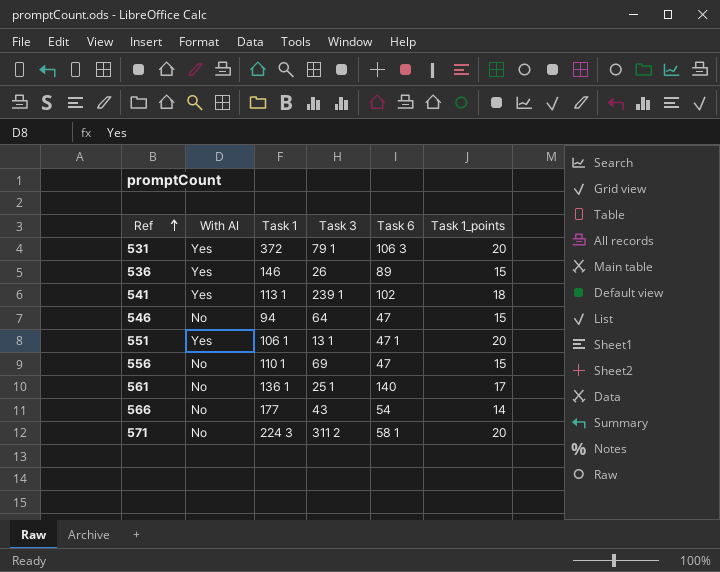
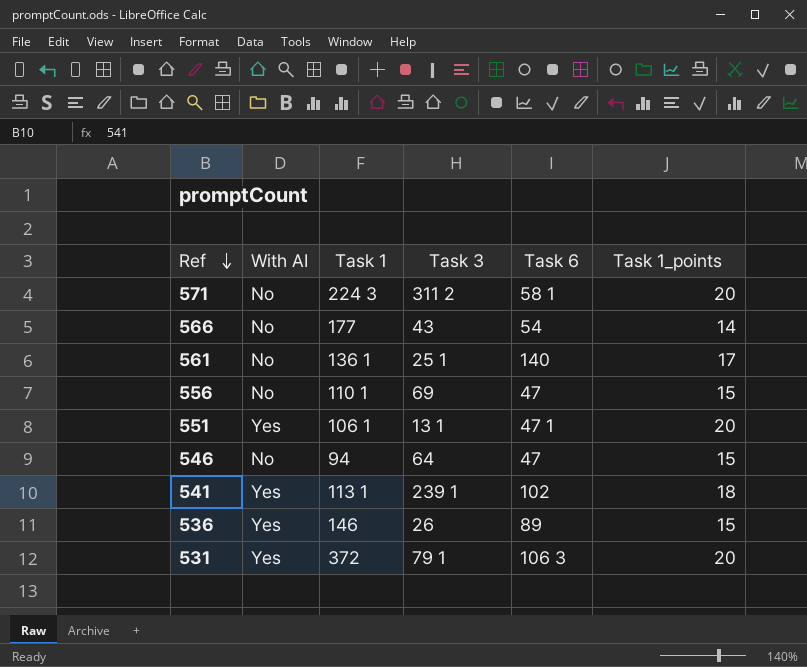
row order: Ref ascending -> Ref descending

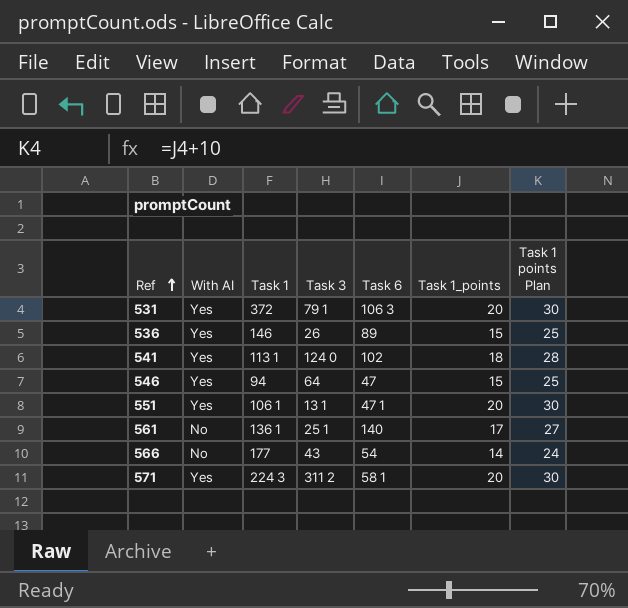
row order: Ref descending -> Ref ascending
column Task 1 points Plan | formula: none -> [Task 1_points] + 10
row 556: No | 110 1 | 69 | 47 | 15 -> none
541 | Task 3: 239 1 -> 124 0
546 | With AI: No -> Yes
571 | With AI: No -> Yes

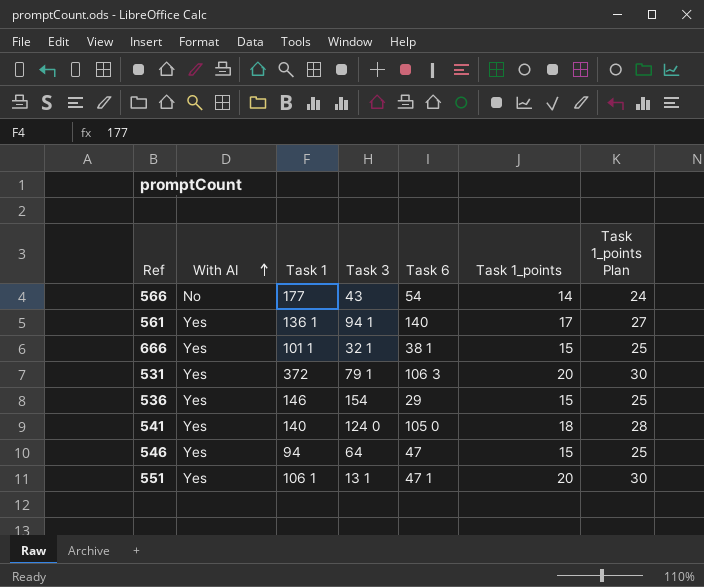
row order: Ref ascending -> With AI ascending
column name: Task 1 points Plan -> Task 1_points Plan
row 571: Yes | 224 3 | 311 2 | 58 1 | 20 | 30 -> none
561 | With AI: No -> Yes
561 | Task 3: 25 1 -> 94 1
row 666: none -> Yes | 101 1 | 32 1 | 38 1 | 15 | 25
536 | Task 3: 26 -> 154
536 | Task 6: 89 -> 29
541 | Task 1: 113 1 -> 140
541 | Task 6: 102 -> 105 0

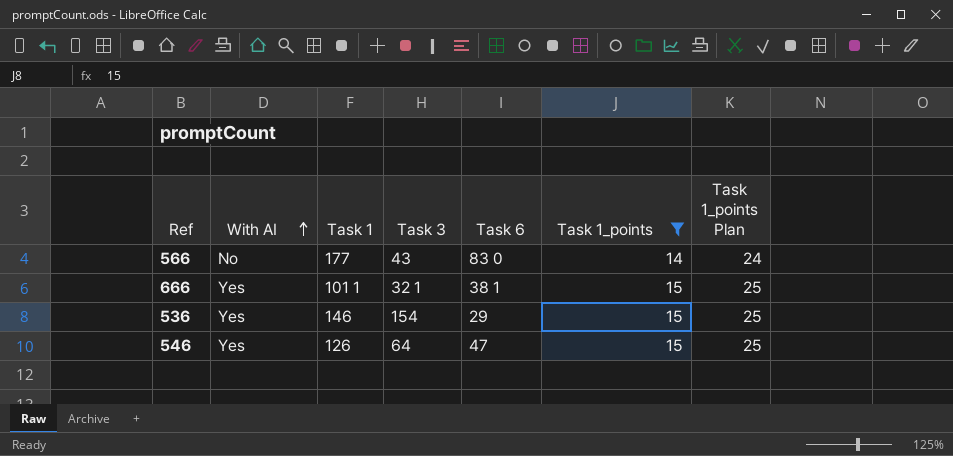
filter: none -> Task 1_points <= 15
566 | Task 6: 54 -> 83 0
546 | Task 1: 94 -> 126

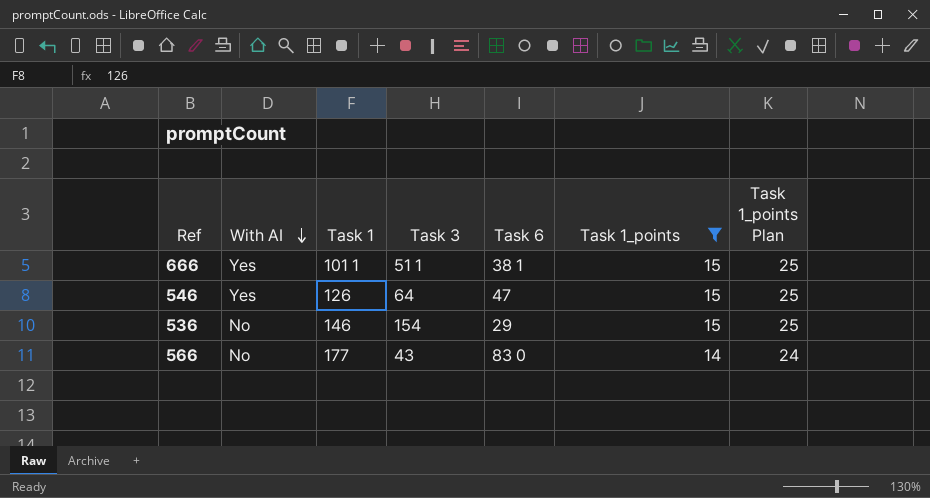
row order: With AI ascending -> With AI descending
666 | Task 3: 32 1 -> 51 1
536 | With AI: Yes -> No

